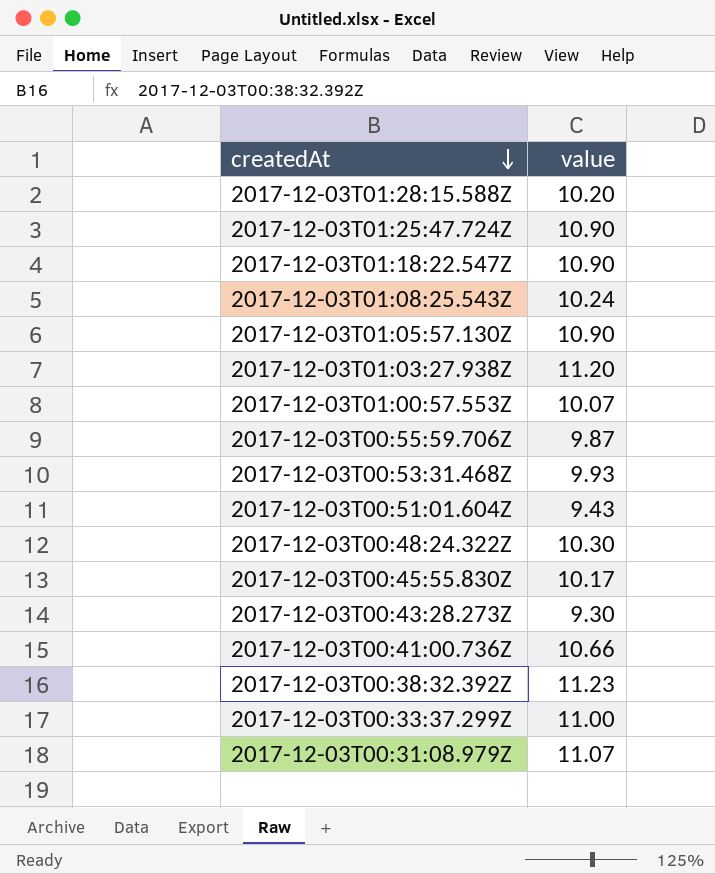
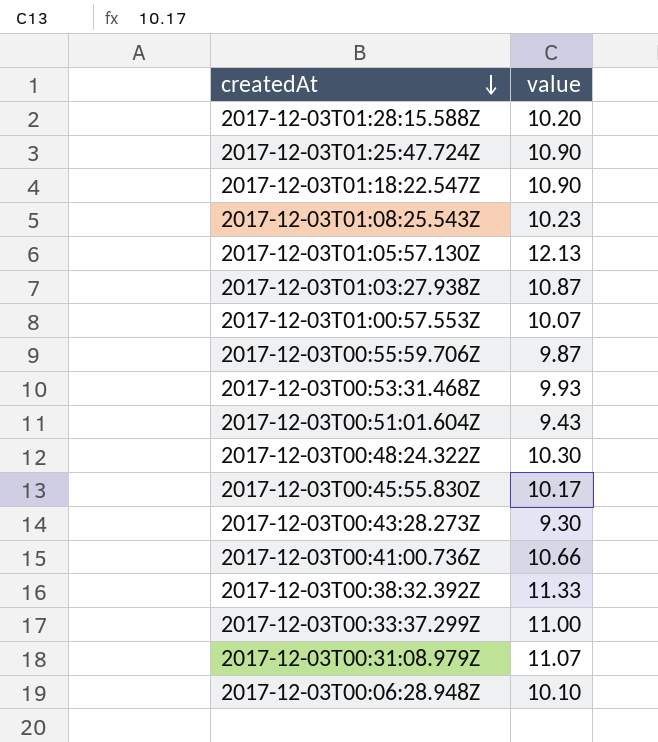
2017-12-03T01:08:25.543Z | value: 10.24 -> 10.23
2017-12-03T01:05:57.130Z | value: 10.90 -> 12.13
2017-12-03T01:03:27.938Z | value: 11.20 -> 10.87
2017-12-03T00:38:32.392Z | value: 11.23 -> 11.33
row 2017-12-03T00:06:28.948Z: none -> 10.10

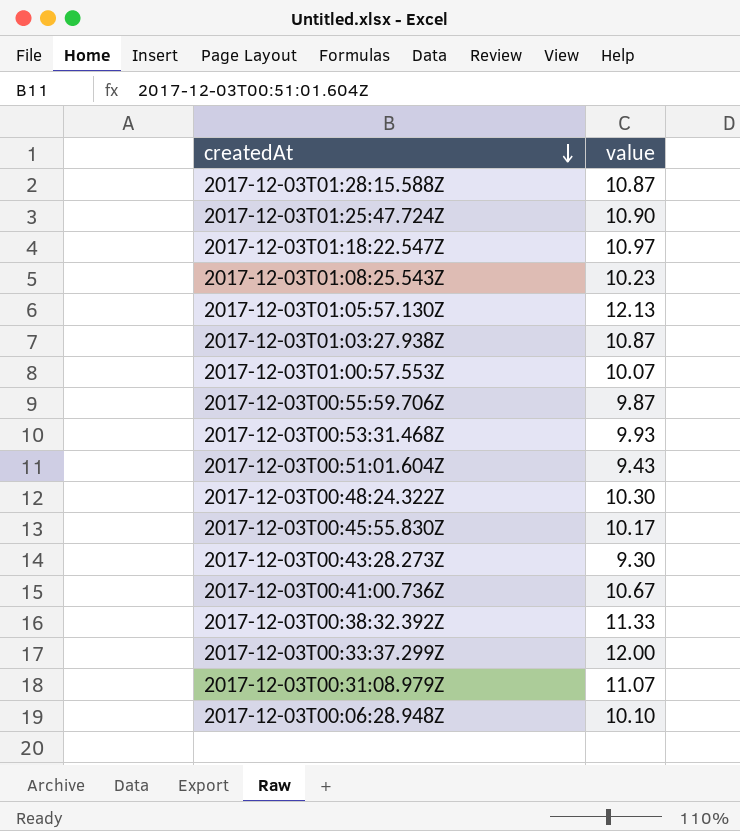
2017-12-03T01:28:15.588Z | value: 10.20 -> 10.87
2017-12-03T01:18:22.547Z | value: 10.90 -> 10.97
2017-12-03T00:41:00.736Z | value: 10.66 -> 10.67
2017-12-03T00:33:37.299Z | value: 11.00 -> 12.00

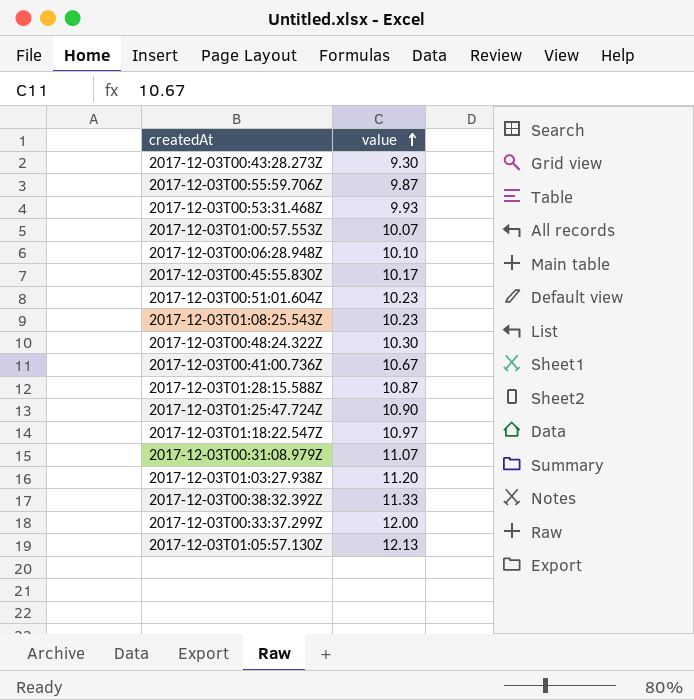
row order: createdAt descending -> value ascending
2017-12-03T00:51:01.604Z | value: 9.43 -> 10.23
2017-12-03T01:03:27.938Z | value: 10.87 -> 11.20

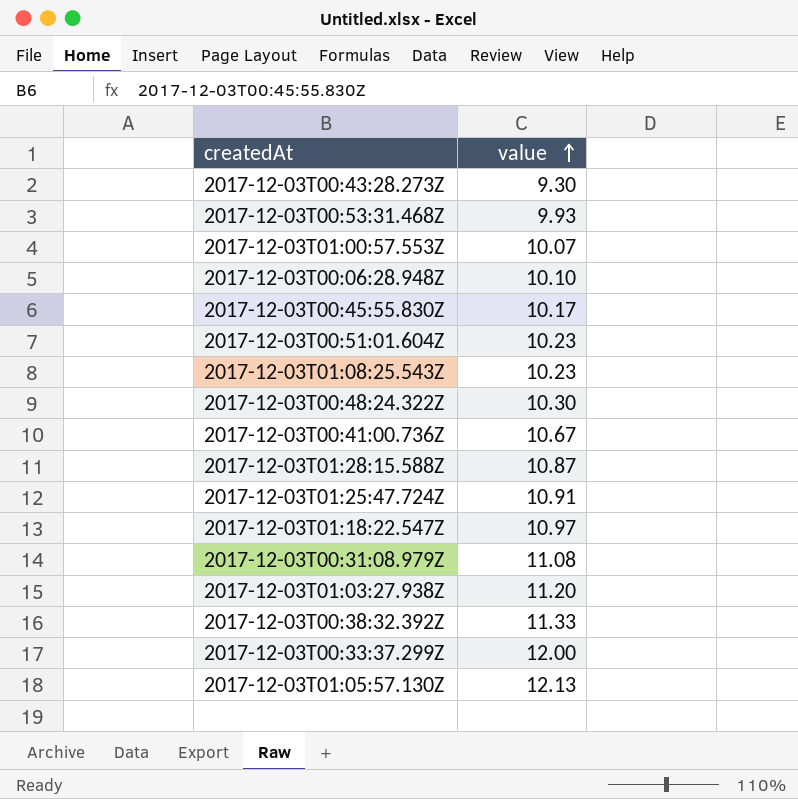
row 2017-12-03T00:55:59.706Z: 9.87 -> none
2017-12-03T01:25:47.724Z | value: 10.90 -> 10.91
2017-12-03T00:31:08.979Z | value: 11.07 -> 11.08

